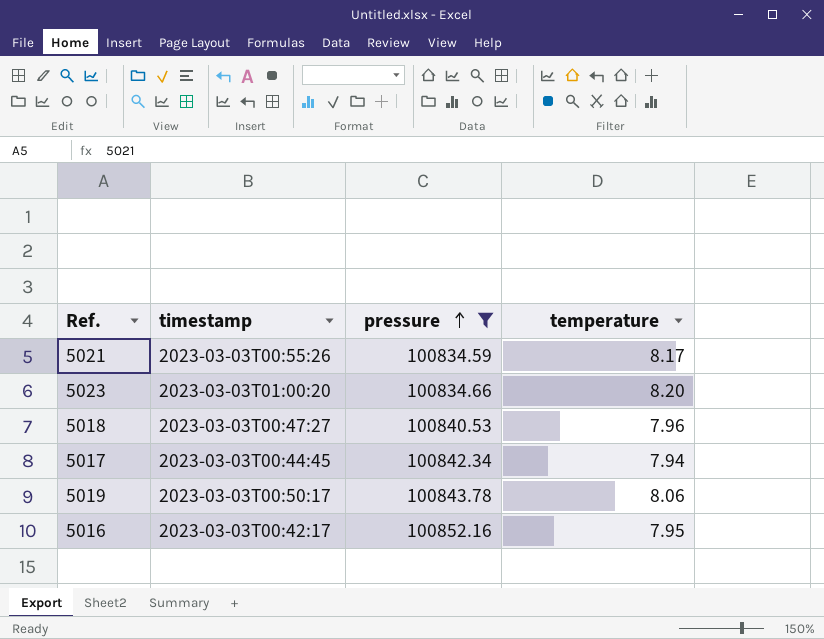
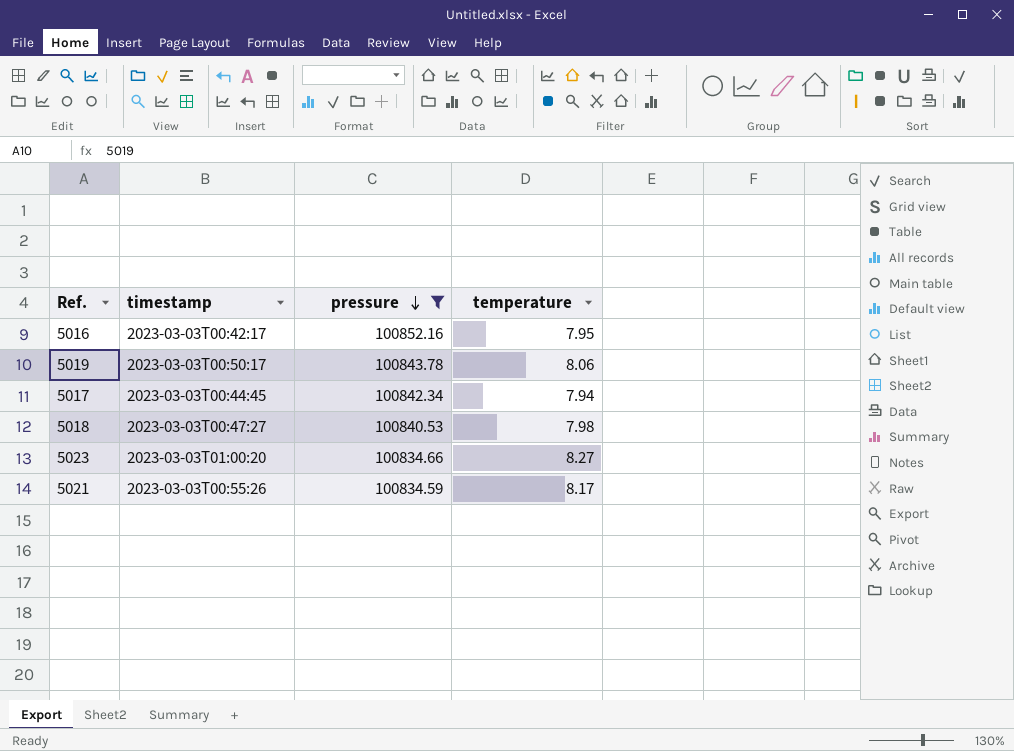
row order: pressure ascending -> pressure descending
5018 | temperature: 7.96 -> 7.98
5023 | temperature: 8.20 -> 8.27

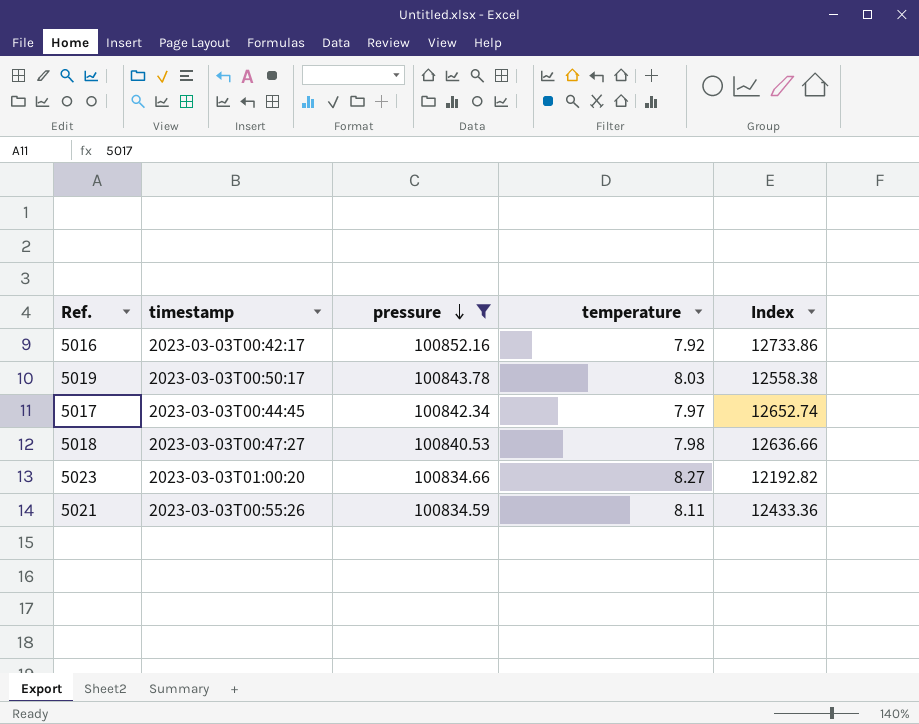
column Index | formula: none -> [pressure] / [temperature]
5016 | temperature: 7.95 -> 7.92
5019 | temperature: 8.06 -> 8.03
5017 | temperature: 7.94 -> 7.97
5021 | temperature: 8.17 -> 8.11

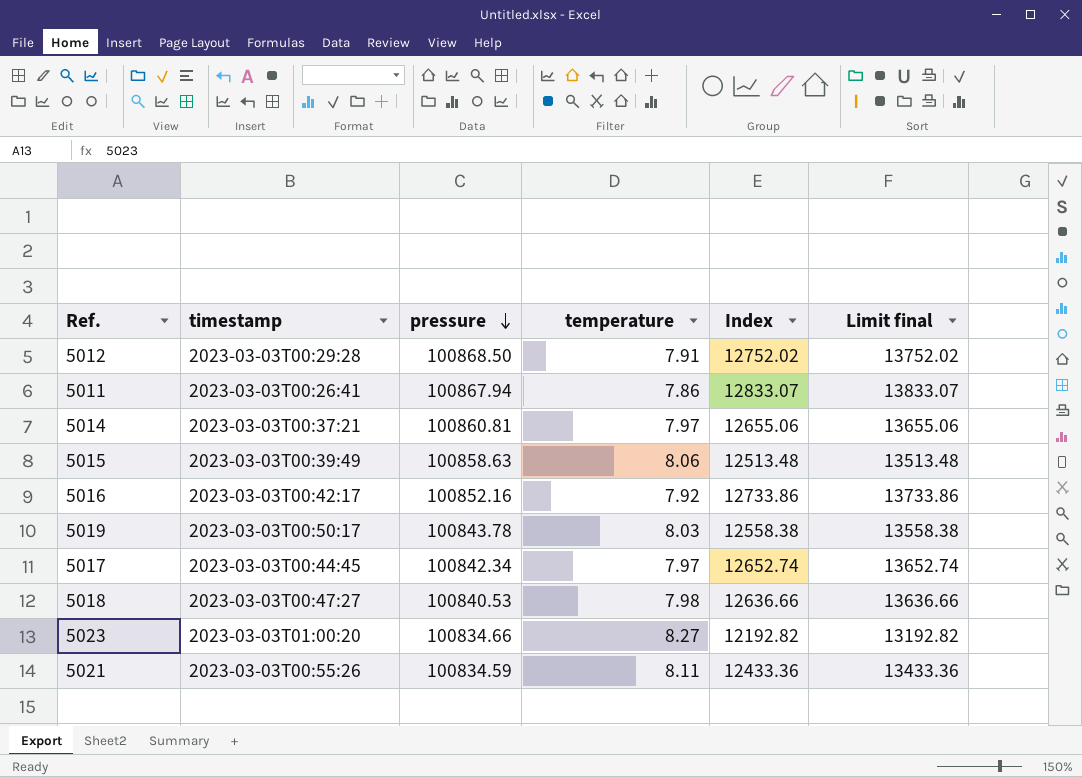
filter: pressure <= 100852.16 -> none
column Limit final | formula: none -> [Index] + 1000

